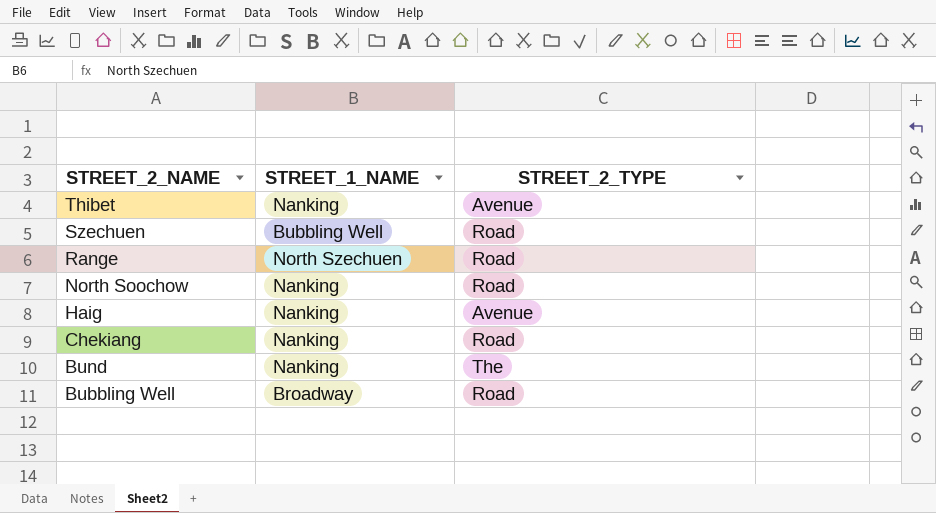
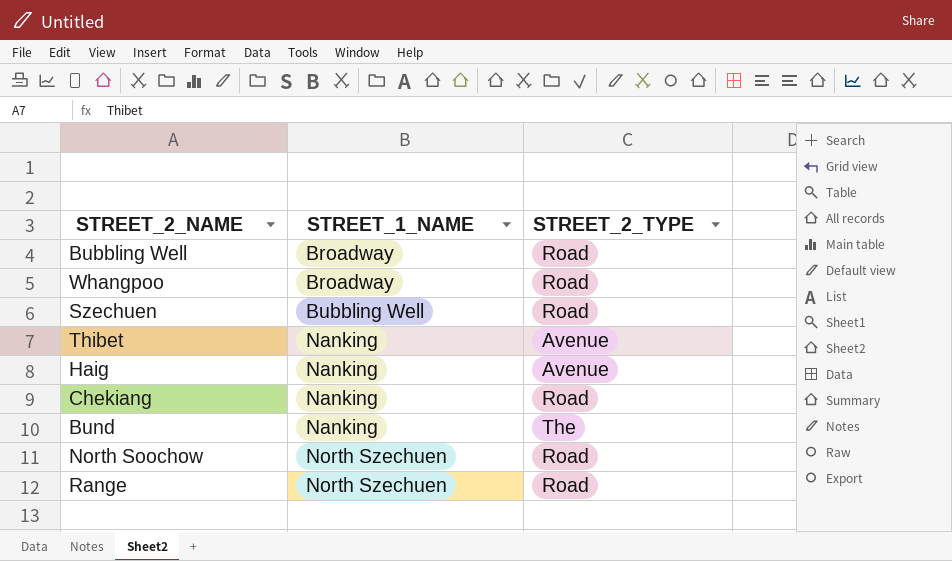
row order: STREET_2_NAME descending -> STREET_1_NAME ascending
row Whangpoo: none -> Broadway | Road
North Soochow | STREET_1_NAME: Nanking -> North Szechuen

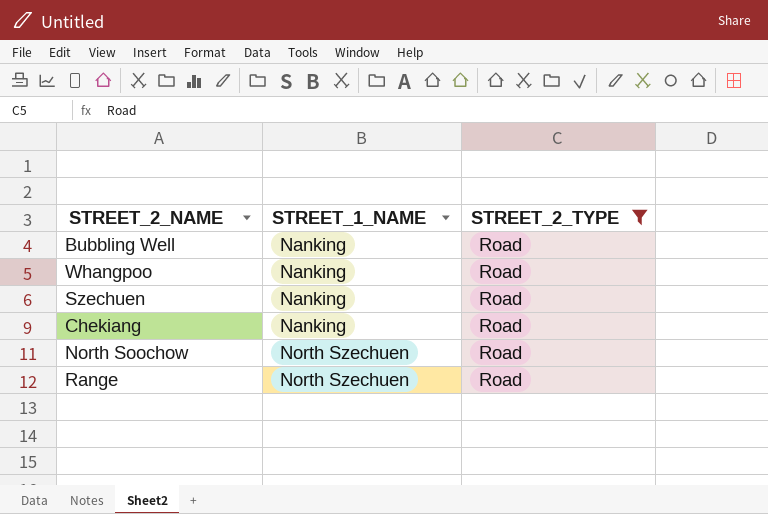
filter: none -> STREET_2_TYPE = Road
Bubbling Well | STREET_1_NAME: Broadway -> Nanking
Whangpoo | STREET_1_NAME: Broadway -> Nanking
Szechuen | STREET_1_NAME: Bubbling Well -> Nanking

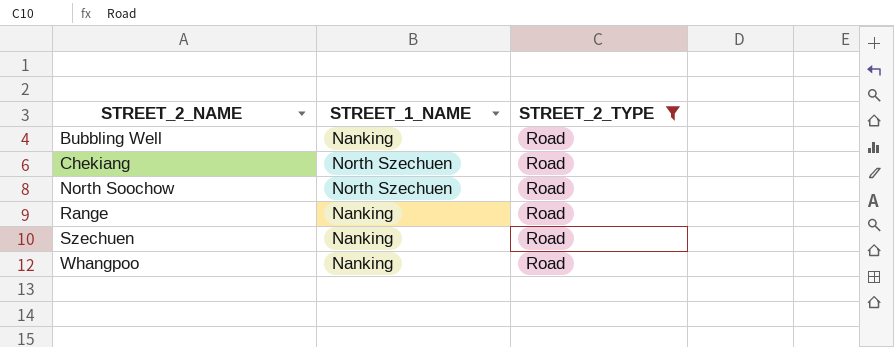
row order: STREET_1_NAME ascending -> STREET_2_NAME ascending
Chekiang | STREET_1_NAME: Nanking -> North Szechuen
Range | STREET_1_NAME: North Szechuen -> Nanking

